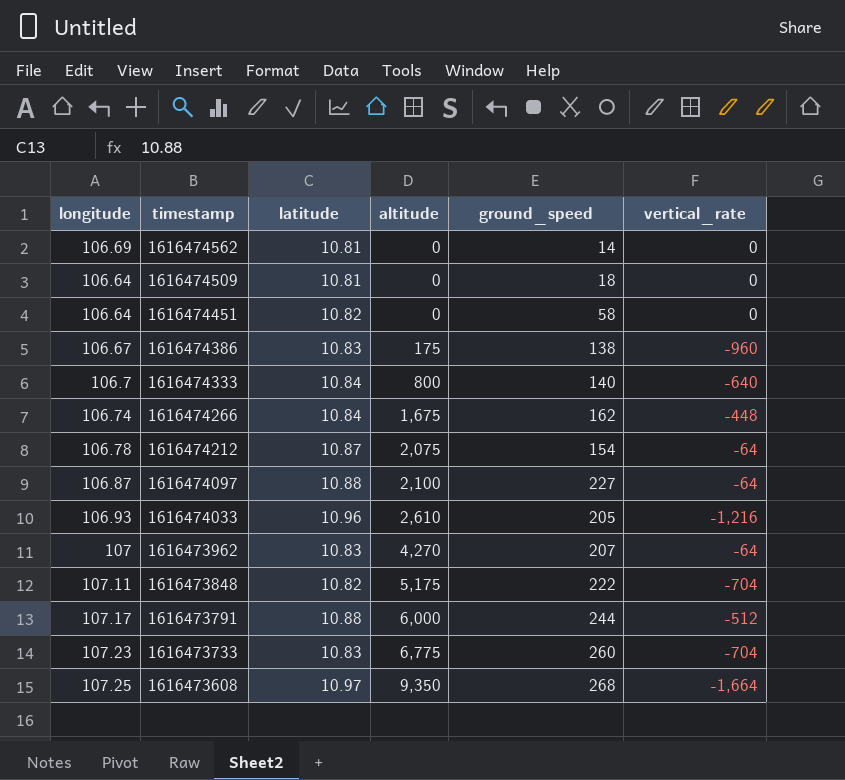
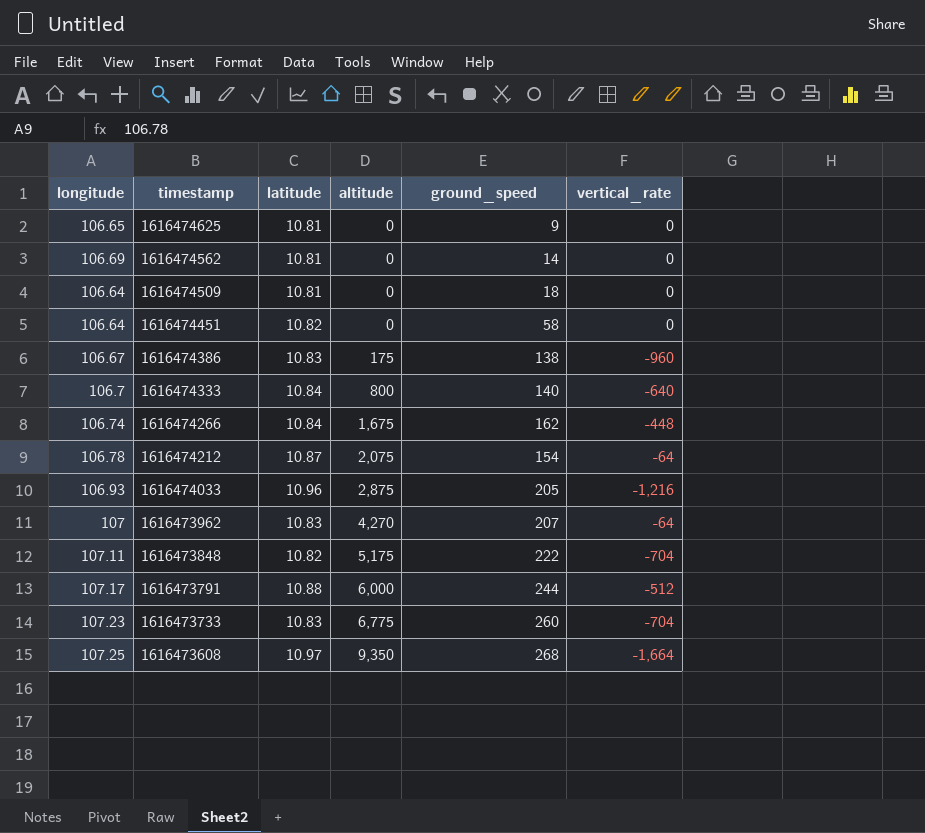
row 1616474097: 106.87 | 10.88 | 2,100 | 227 | -64 -> none
row 1616474625: none -> 106.65 | 10.81 | 0 | 9 | 0
1616474033 | altitude: 2,610 -> 2,875

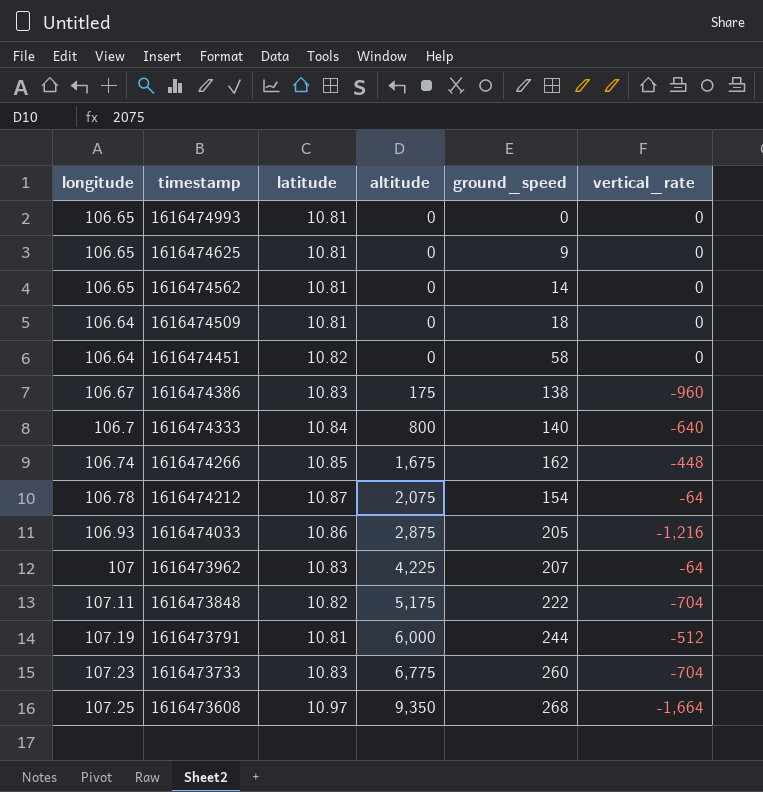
row 1616474993: none -> 106.65 | 10.81 | 0 | 0 | 0
1616474562 | longitude: 106.69 -> 106.65
1616474266 | latitude: 10.84 -> 10.85
1616474033 | latitude: 10.96 -> 10.86
1616473962 | altitude: 4,270 -> 4,225
1616473791 | longitude: 107.17 -> 107.19
1616473791 | latitude: 10.88 -> 10.81

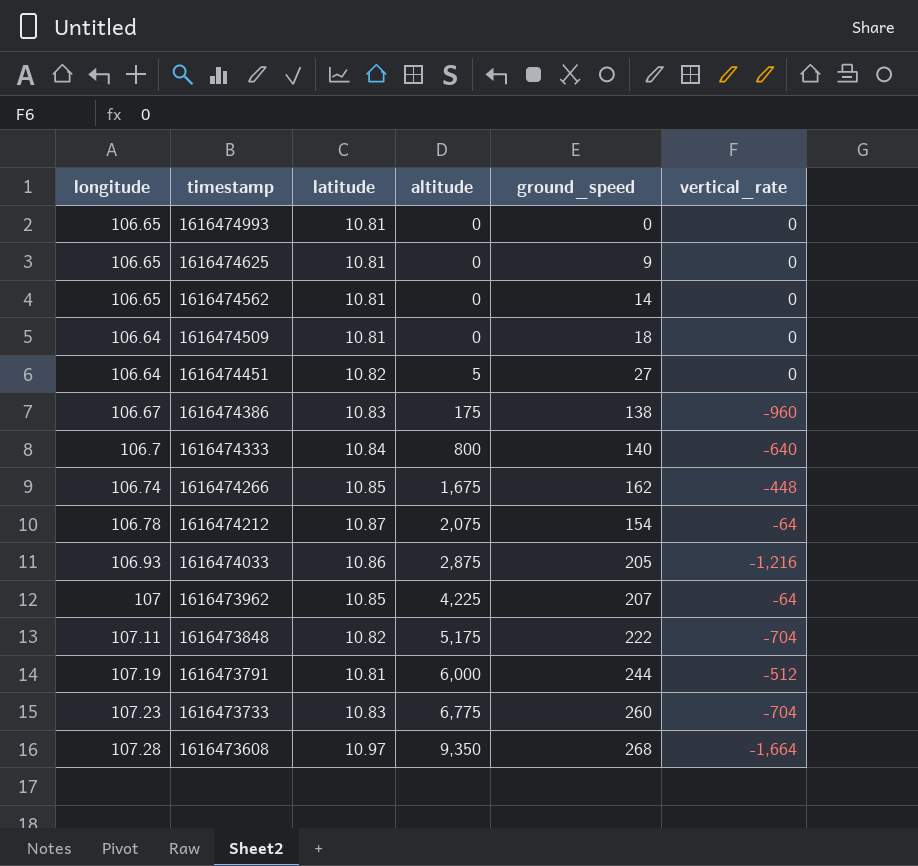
1616474451 | altitude: 0 -> 5
1616474451 | ground_speed: 58 -> 27
1616473962 | latitude: 10.83 -> 10.85
1616473608 | longitude: 107.25 -> 107.28

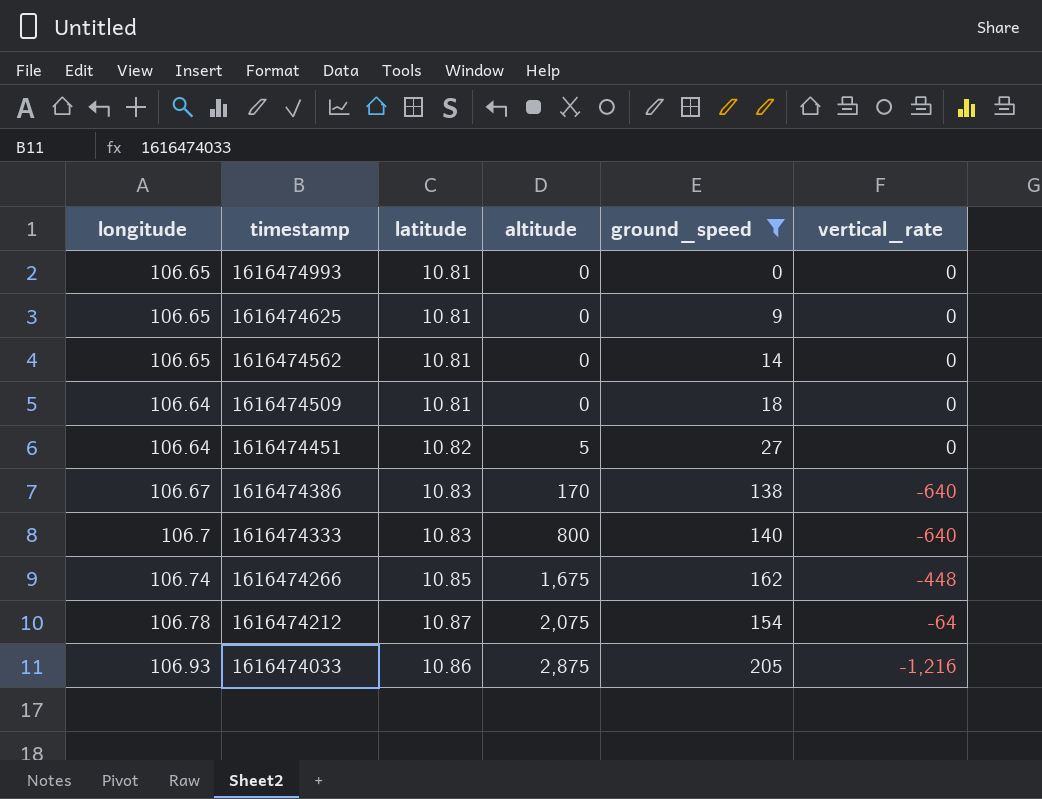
filter: none -> ground_speed <= 205
1616474386 | altitude: 175 -> 170
1616474386 | vertical_rate: -960 -> -640
1616474333 | latitude: 10.84 -> 10.83

